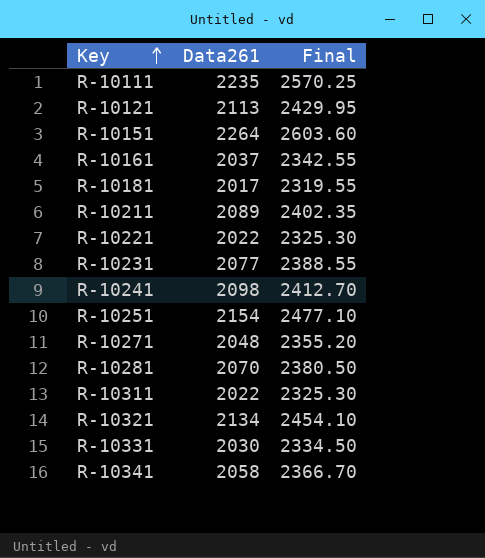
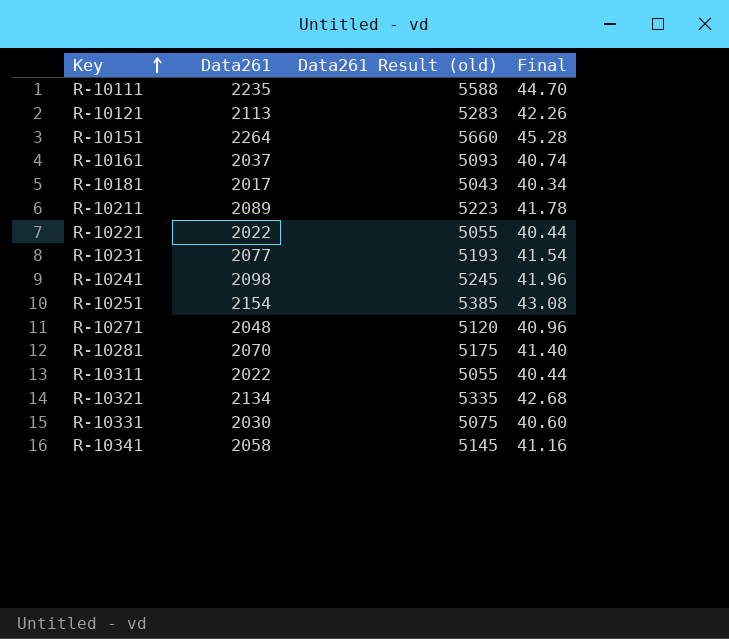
column Data261 Result (old) | formula: none -> [Data261] * 2.5
column Final | formula: [Data261] * 1.15 -> [Data261] * 0.02

